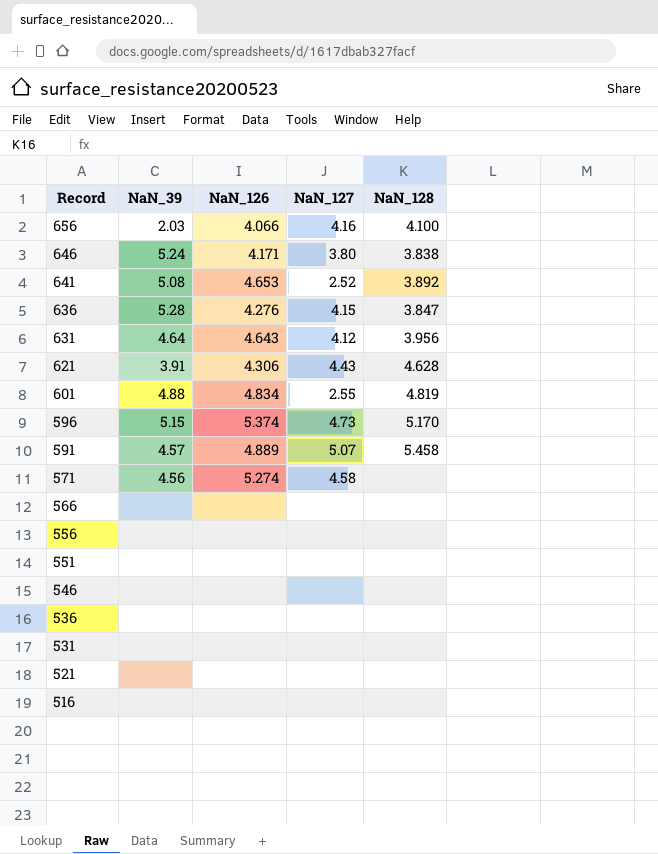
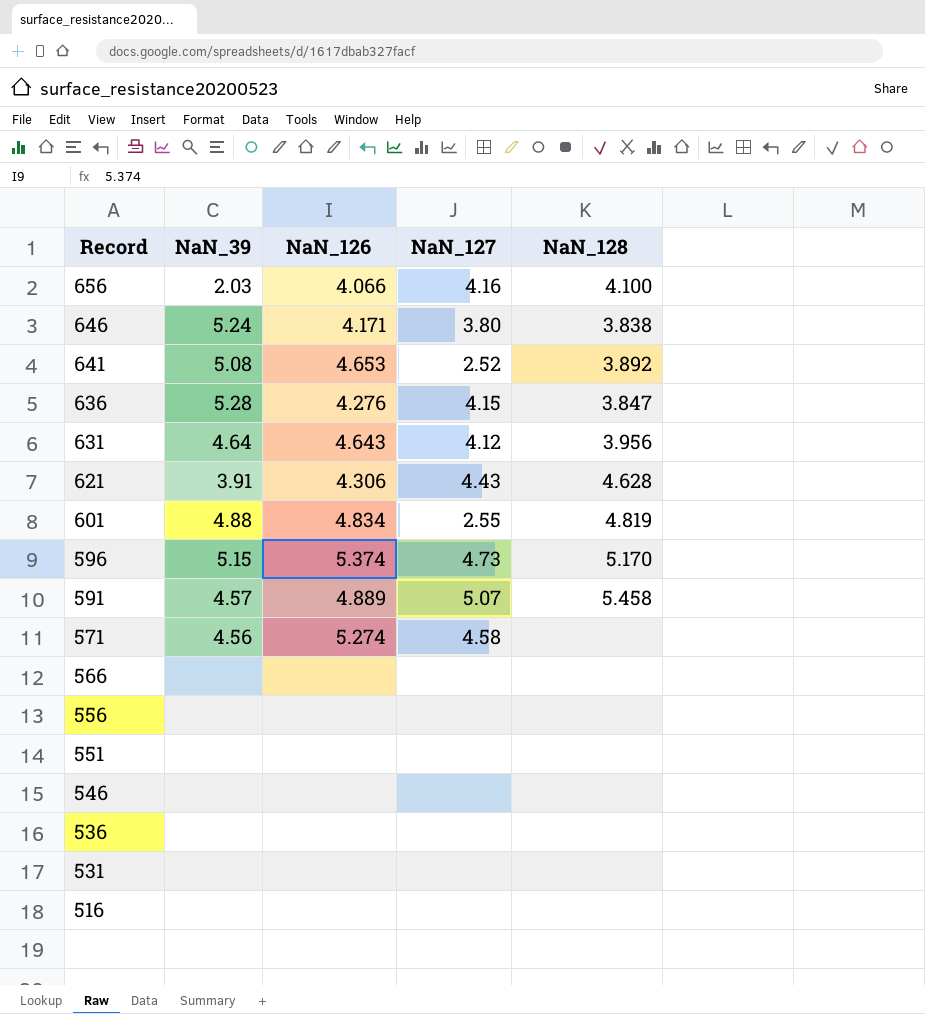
row 521: none | none | none | none -> none

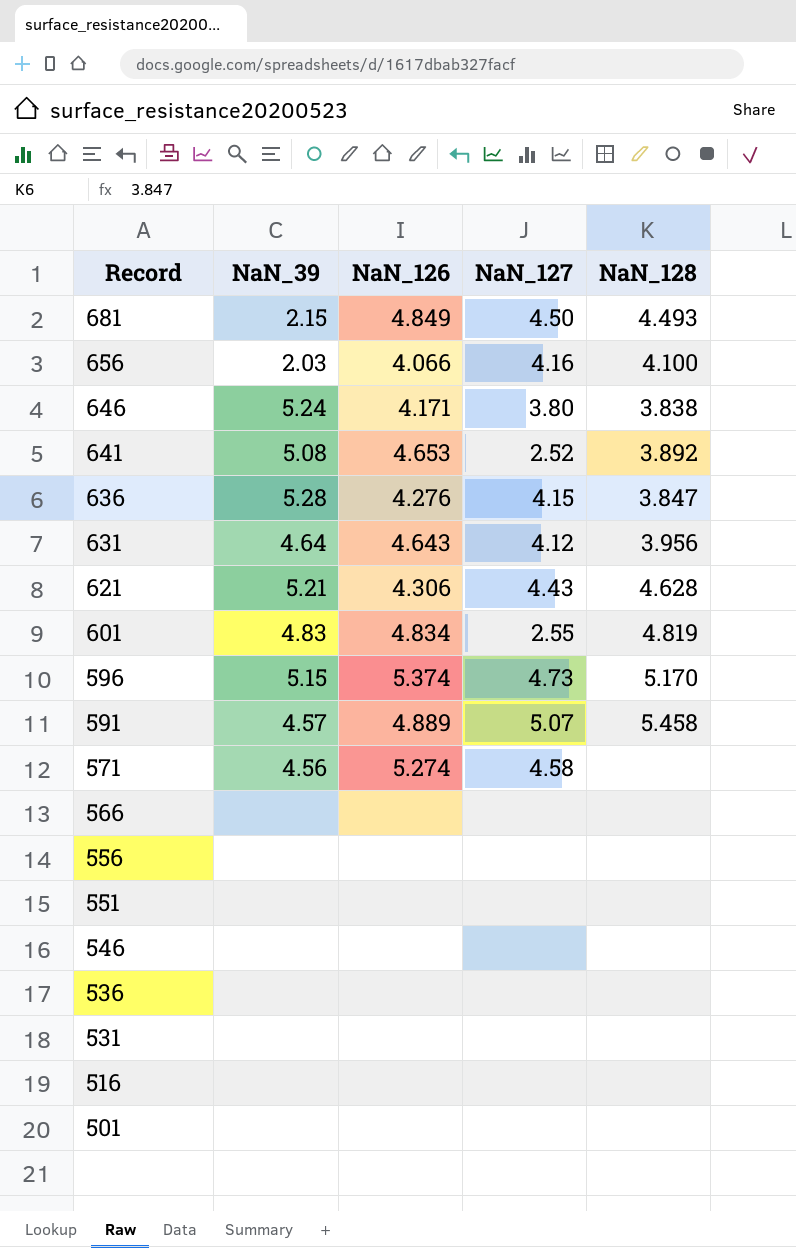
row 681: none -> 2.15 | 4.849 | 4.50 | 4.493
621 | NaN_39: 3.91 -> 5.21
601 | NaN_39: 4.88 -> 4.83
row 501: none -> none | none | none | none

